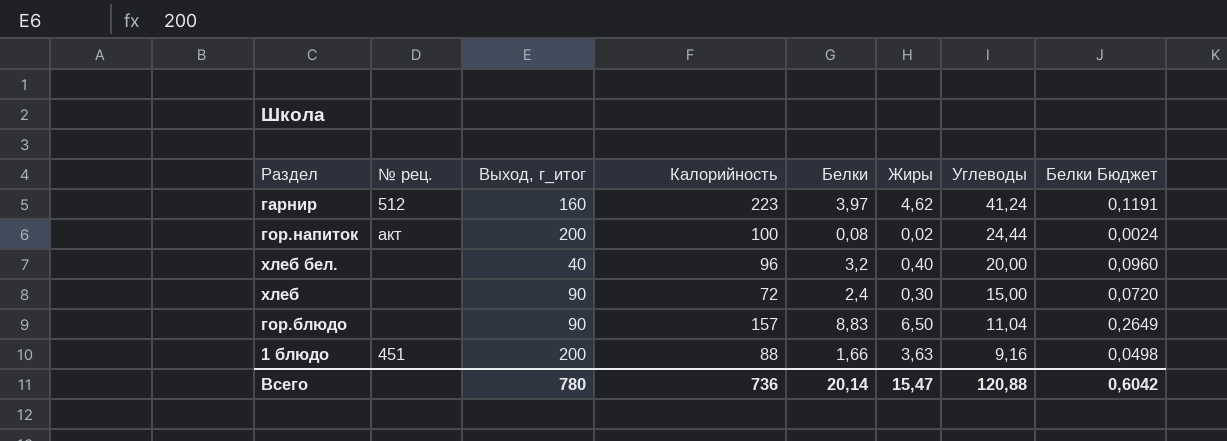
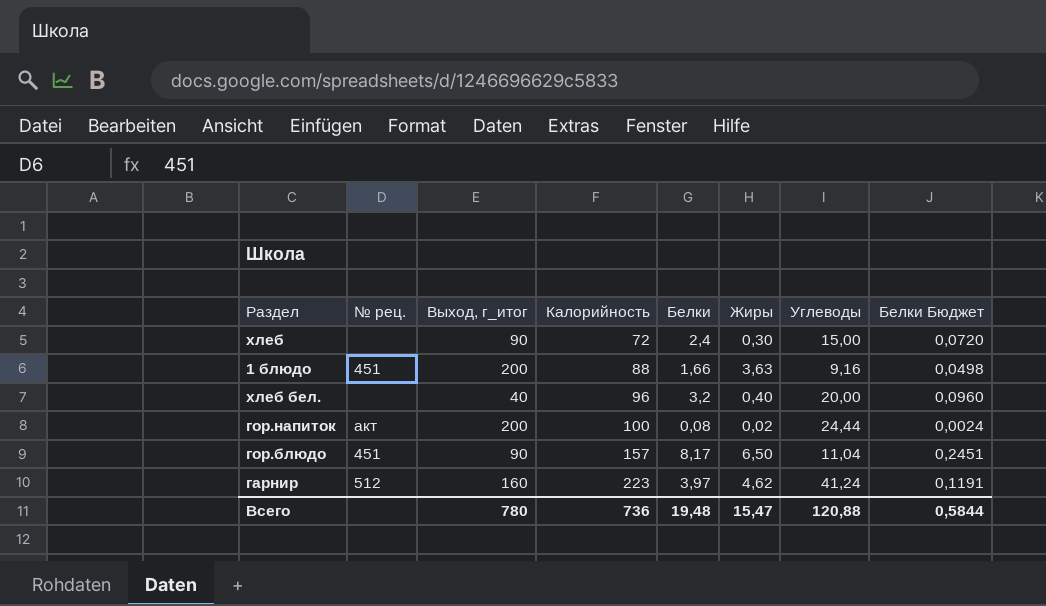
row order: Углеводы descending -> Калорийность ascending
гор.блюдо | № рец.: none -> 451
гор.блюдо | Белки: 8,83 -> 8,17
гор.блюдо | Белки Бюджет: 0,2649 -> 0,2451
Всего | Белки: 20,14 -> 19,48
Всего | Белки Бюджет: 0,6042 -> 0,5844

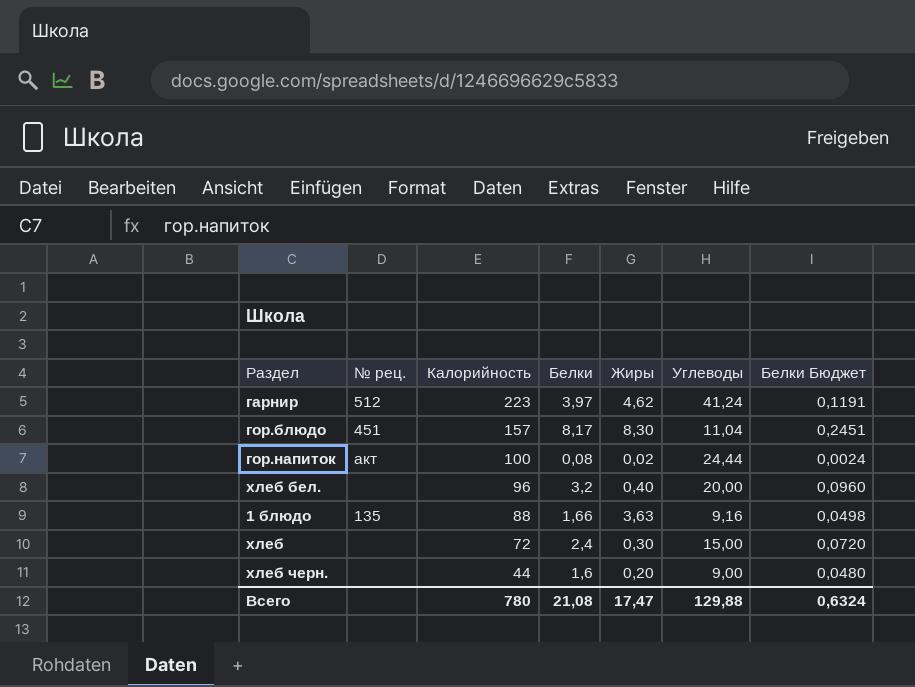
row order: Калорийность ascending -> Калорийность descending
column Выход, г_итог | position: 3 -> none
гор.блюдо | Жиры: 6,50 -> 8,30
1 блюдо | № рец.: 451 -> 135
row хлеб черн.: none -> none | 44 | 1,6 | 0,20 | 9,00 | 0,0480
Всего | Калорийность: 736 -> 780
Всего | Белки: 19,48 -> 21,08
Всего | Жиры: 15,47 -> 17,47
Всего | Углеводы: 120,88 -> 129,88
Всего | Белки Бюджет: 0,5844 -> 0,6324

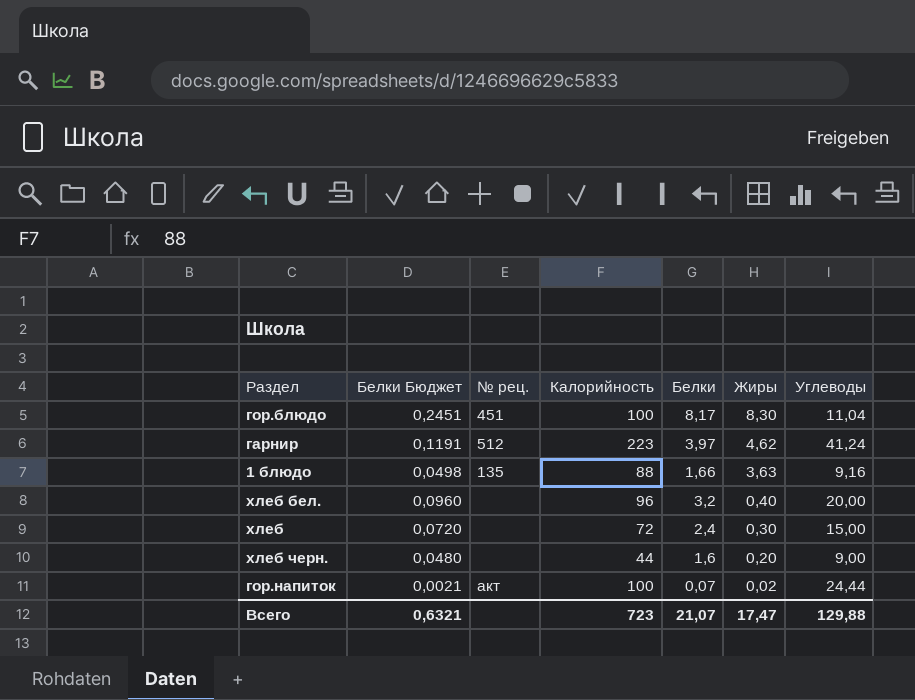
row order: Калорийность descending -> Жиры descending
column Белки Бюджет | position: 7 -> 2
гор.блюдо | Калорийность: 157 -> 100
гор.напиток | Белки Бюджет: 0,0024 -> 0,0021
гор.напиток | Белки: 0,08 -> 0,07
Всего | Белки Бюджет: 0,6324 -> 0,6321
Всего | Калорийность: 780 -> 723
Всего | Белки: 21,08 -> 21,07

